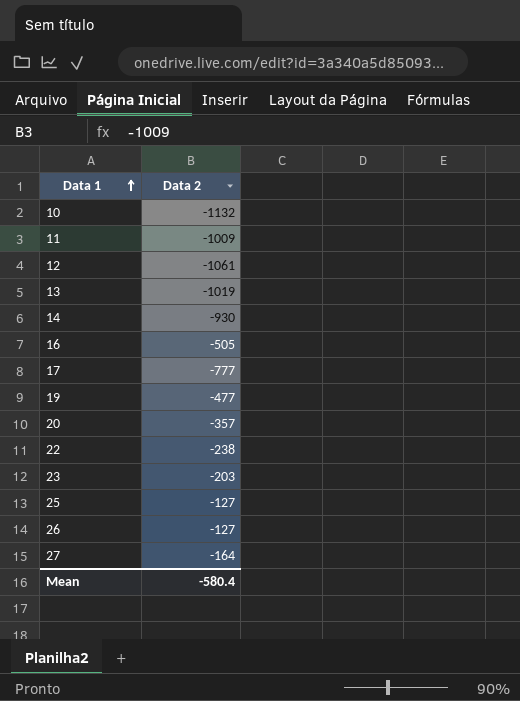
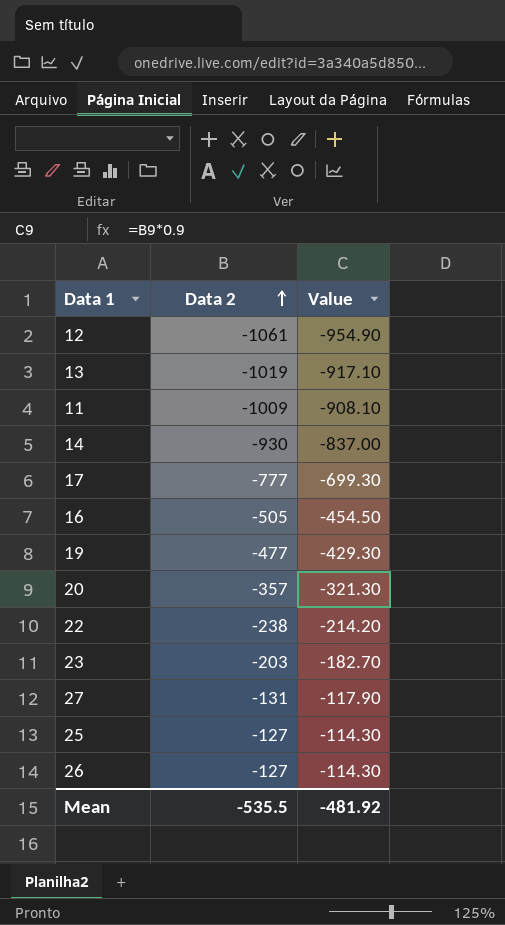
row order: Data 1 ascending -> Data 2 ascending
column Value | formula: none -> [Data 2] * 0.9
row 10: -1132 -> none
27 | Data 2: -164 -> -131
Mean | Data 2: -580.4 -> -535.5

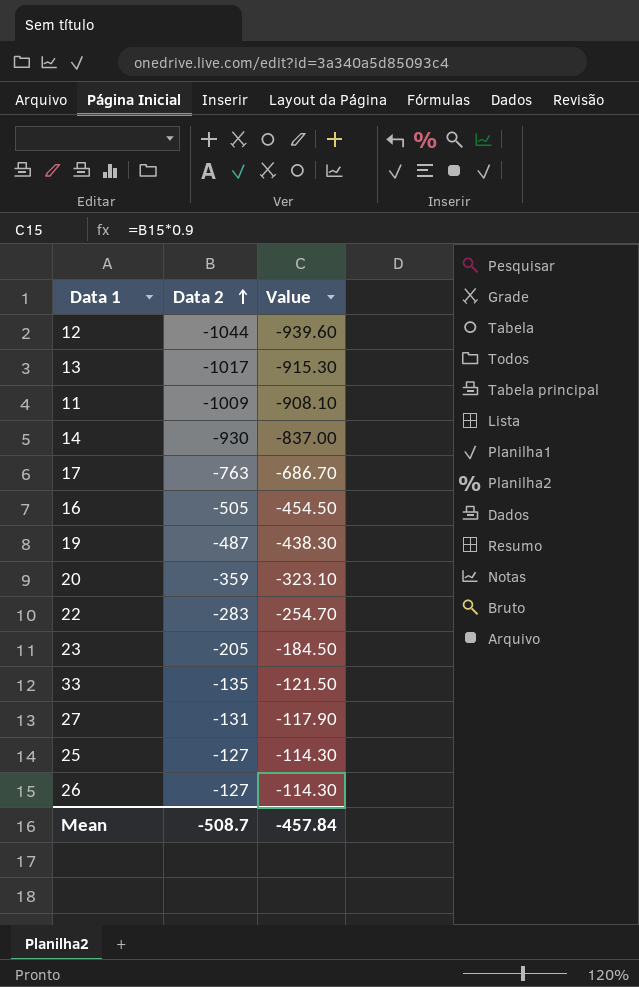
12 | Data 2: -1061 -> -1044
12 | Value: -954.90 -> -939.60
13 | Data 2: -1019 -> -1017
13 | Value: -917.10 -> -915.30
17 | Data 2: -777 -> -763
17 | Value: -699.30 -> -686.70
19 | Data 2: -477 -> -487
19 | Value: -429.30 -> -438.30
20 | Data 2: -357 -> -359
20 | Value: -321.30 -> -323.10
22 | Data 2: -238 -> -283
22 | Value: -214.20 -> -254.70
23 | Data 2: -203 -> -205
23 | Value: -182.70 -> -184.50
row 33: none -> -135 | -121.50
Mean | Data 2: -535.5 -> -508.7
Mean | Value: -481.92 -> -457.84

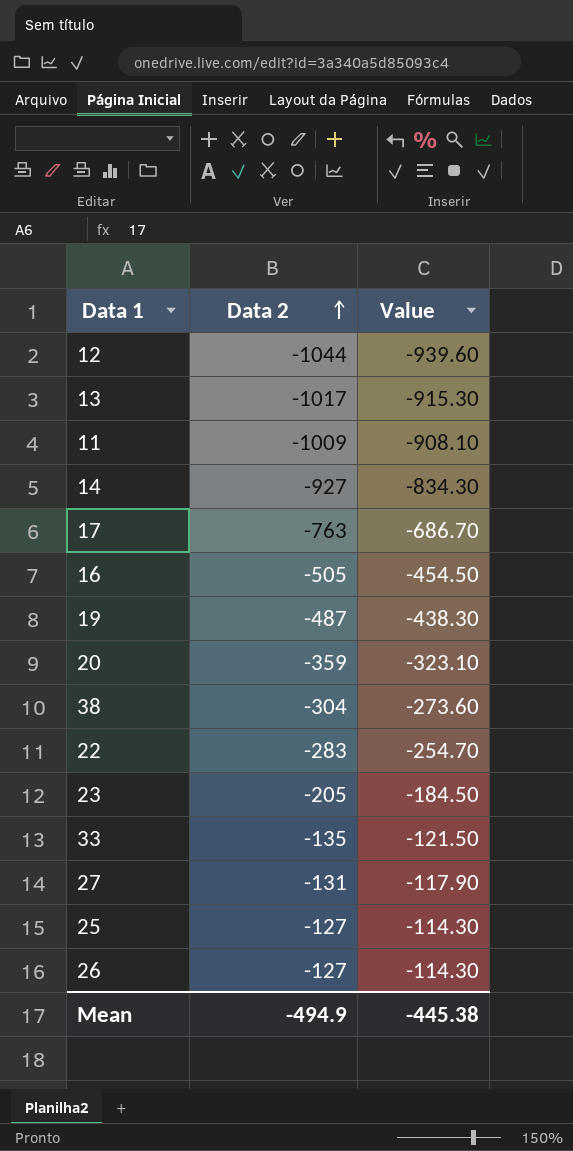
14 | Data 2: -930 -> -927
14 | Value: -837.00 -> -834.30
row 38: none -> -304 | -273.60
Mean | Data 2: -508.7 -> -494.9
Mean | Value: -457.84 -> -445.38

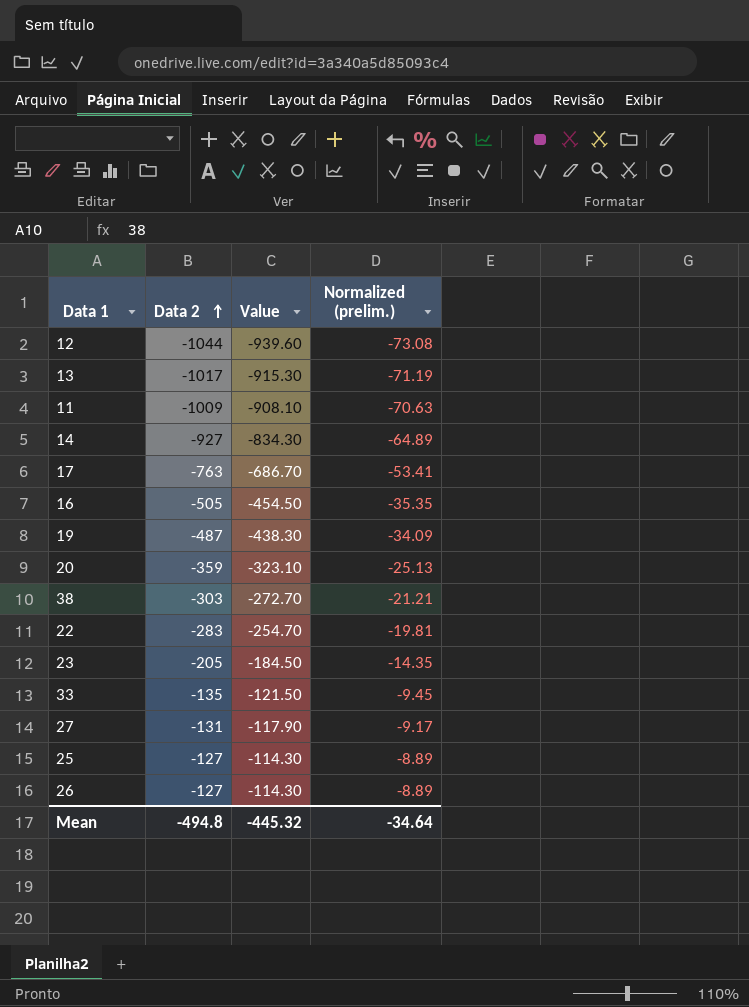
column Normalized (prelim.) | formula: none -> [Data 2] * 0.07
38 | Data 2: -304 -> -303
38 | Value: -273.60 -> -272.70
Mean | Data 2: -494.9 -> -494.8
Mean | Value: -445.38 -> -445.32

